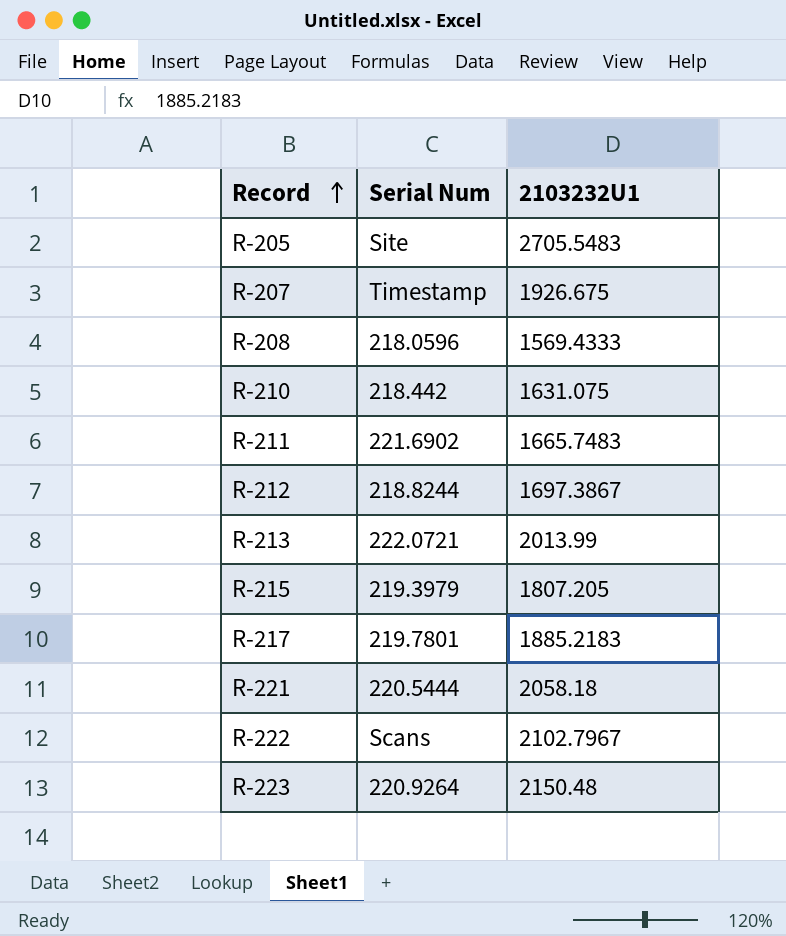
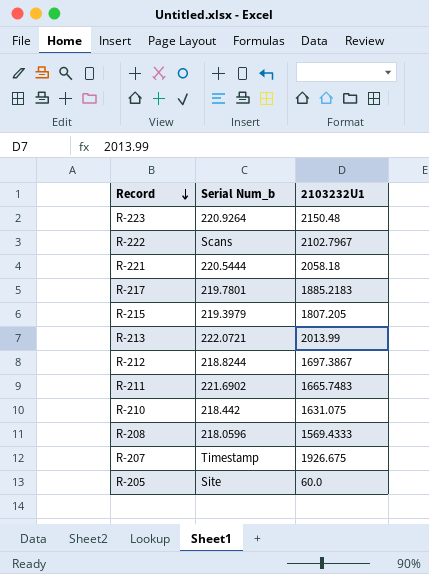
row order: Record ascending -> Record descending
column name: Serial Num -> Serial Num_b
R-205 | 2103232U1: 2705.5483 -> 60.0

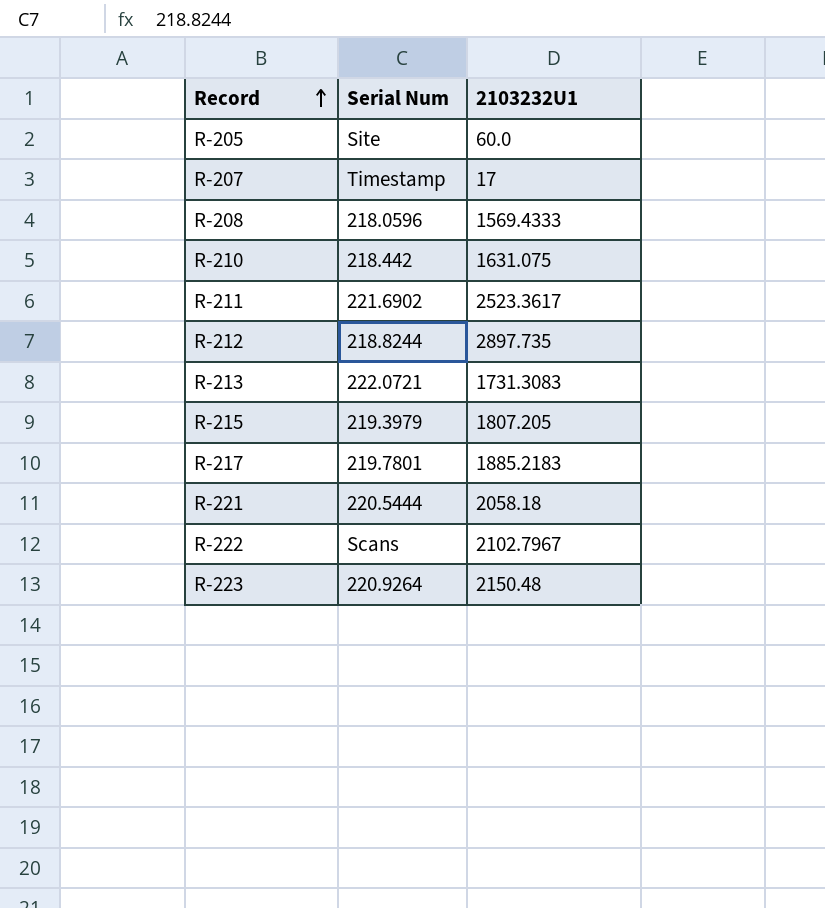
row order: Record descending -> Record ascending
column name: Serial Num_b -> Serial Num
R-207 | 2103232U1: 1926.675 -> 17
R-211 | 2103232U1: 1665.7483 -> 2523.3617
R-212 | 2103232U1: 1697.3867 -> 2897.735
R-213 | 2103232U1: 2013.99 -> 1731.3083

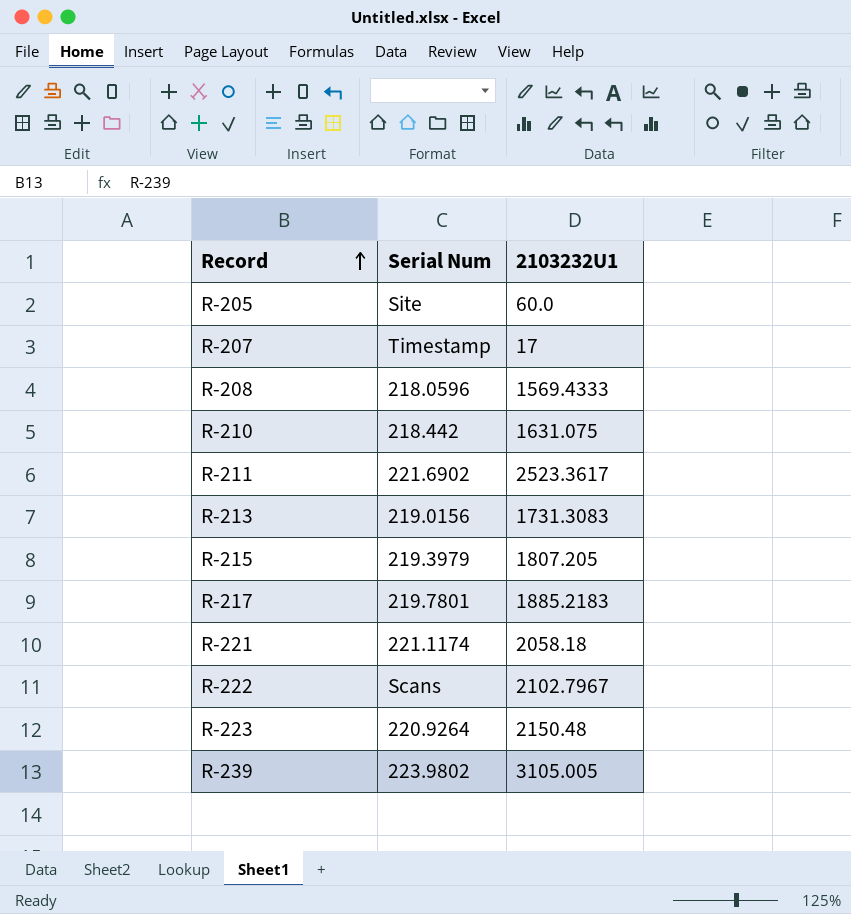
row R-212: 218.8244 | 2897.735 -> none
R-213 | Serial Num: 222.0721 -> 219.0156
R-221 | Serial Num: 220.5444 -> 221.1174
row R-239: none -> 223.9802 | 3105.005

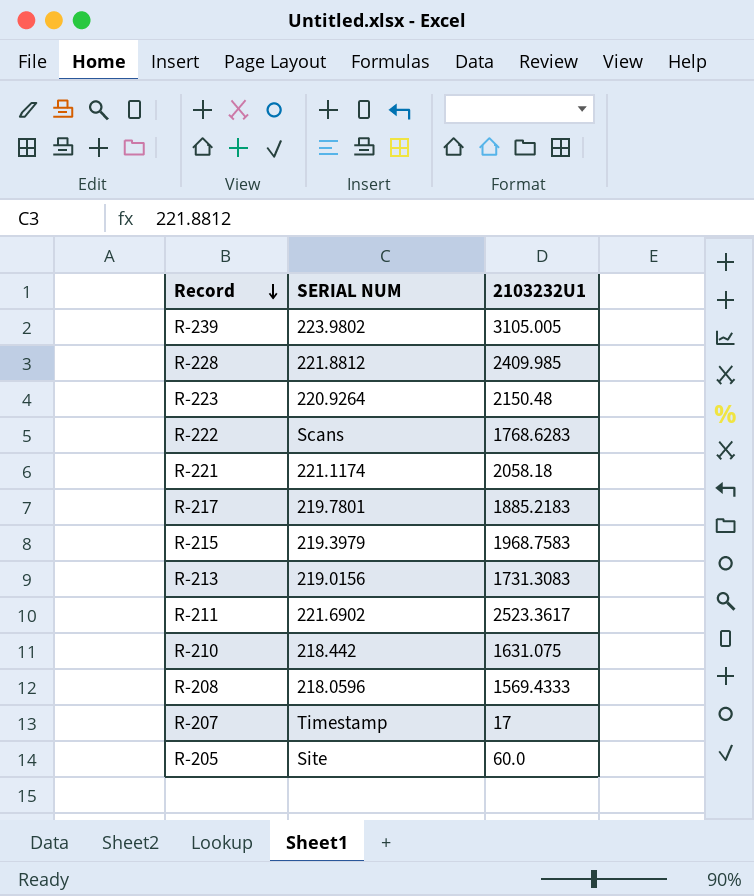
row order: Record ascending -> Record descending
column name: Serial Num -> SERIAL NUM
row R-228: none -> 221.8812 | 2409.985
R-222 | 2103232U1: 2102.7967 -> 1768.6283
R-215 | 2103232U1: 1807.205 -> 1968.7583

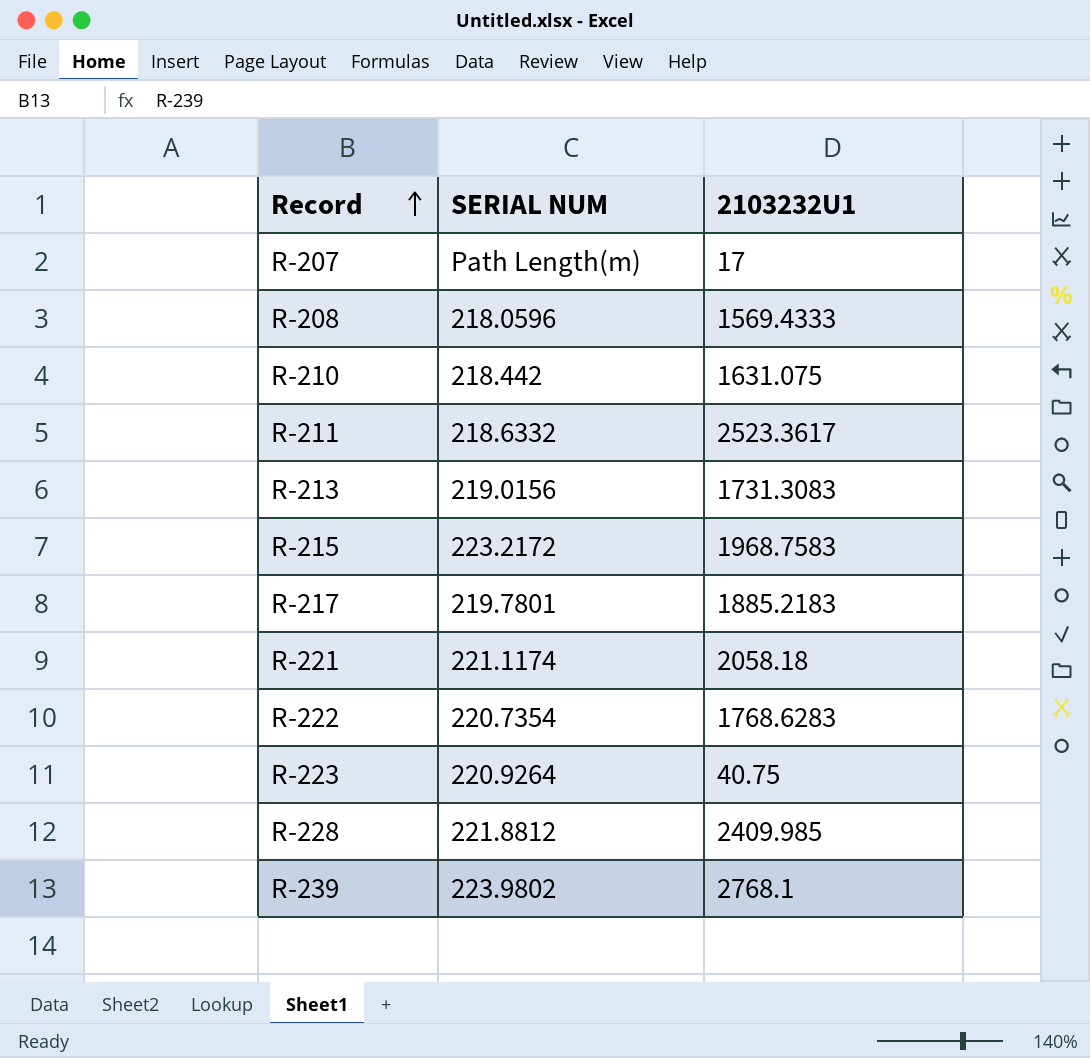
row order: Record descending -> Record ascending
row R-205: Site | 60.0 -> none
R-207 | SERIAL NUM: Timestamp -> Path Length(m)
R-211 | SERIAL NUM: 221.6902 -> 218.6332
R-215 | SERIAL NUM: 219.3979 -> 223.2172
R-222 | SERIAL NUM: Scans -> 220.7354
R-223 | 2103232U1: 2150.48 -> 40.75
R-239 | 2103232U1: 3105.005 -> 2768.1

